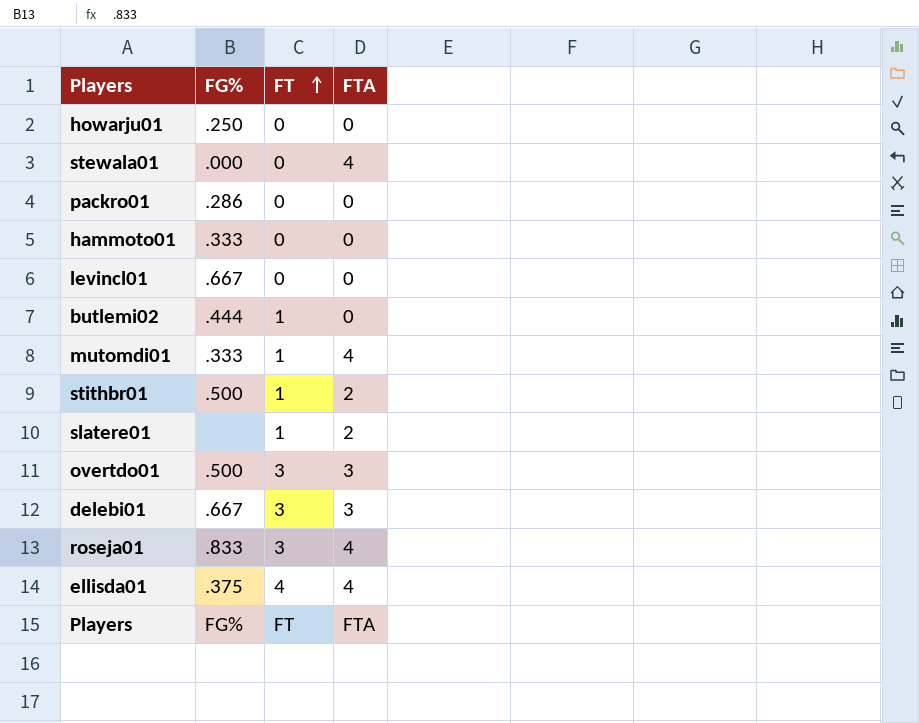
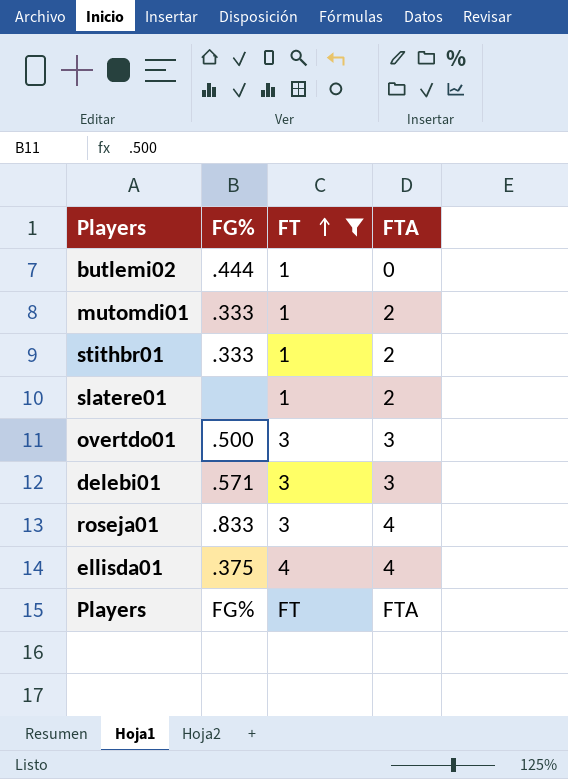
filter: none -> FT != 0
mutomdi01 | FTA: 4 -> 2
stithbr01 | FG%: .500 -> .333
delebi01 | FG%: .667 -> .571

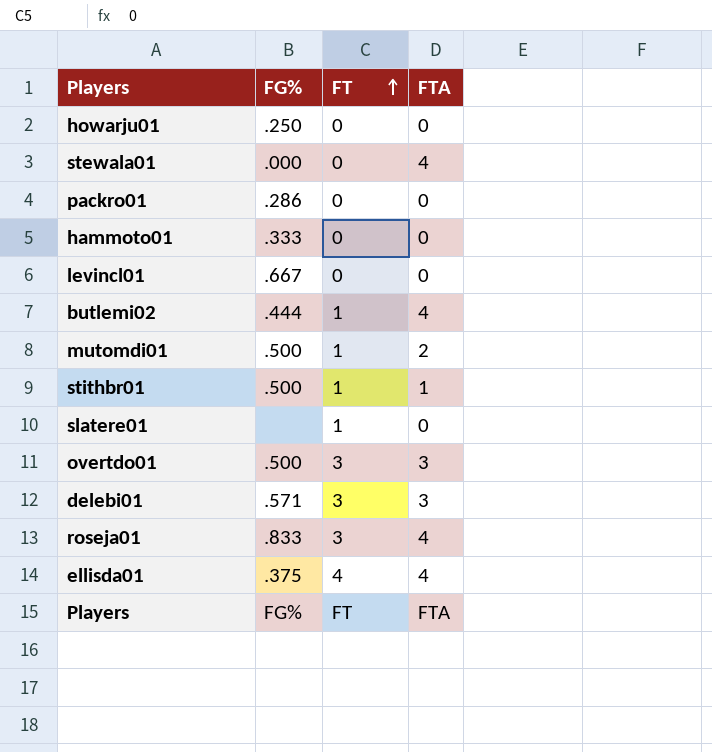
filter: FT != 0 -> none
butlemi02 | FTA: 0 -> 4
mutomdi01 | FG%: .333 -> .500
stithbr01 | FG%: .333 -> .500
stithbr01 | FTA: 2 -> 1
slatere01 | FTA: 2 -> 0

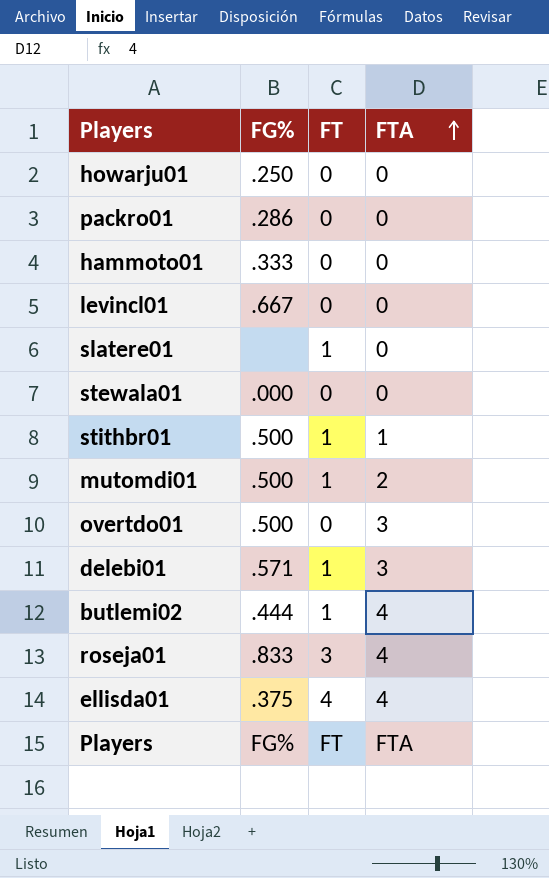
row order: FT ascending -> FTA ascending
stewala01 | FTA: 4 -> 0
overtdo01 | FT: 3 -> 0
delebi01 | FT: 3 -> 1

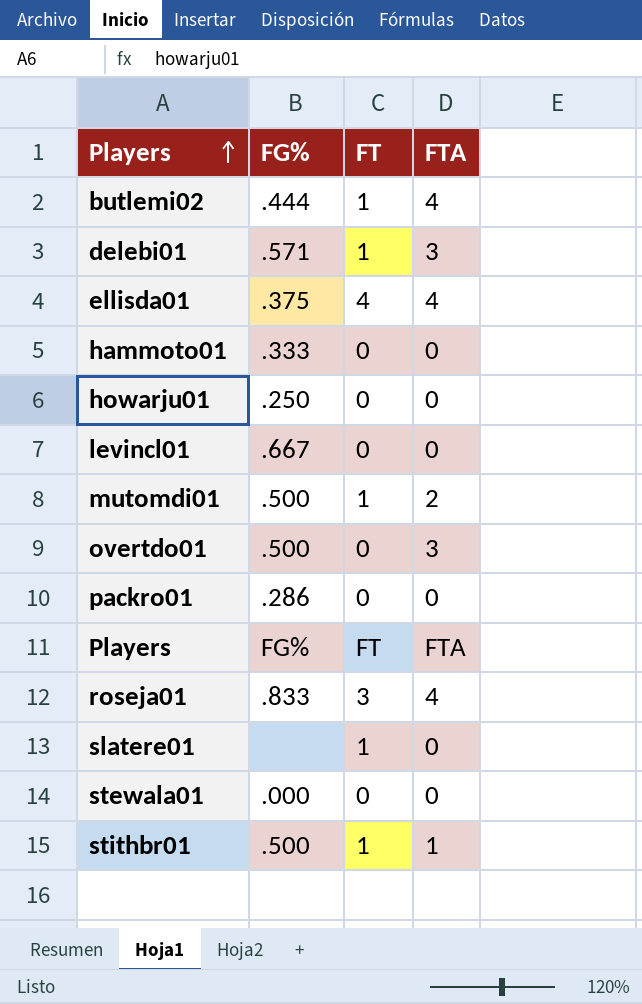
row order: FTA ascending -> Players ascending

